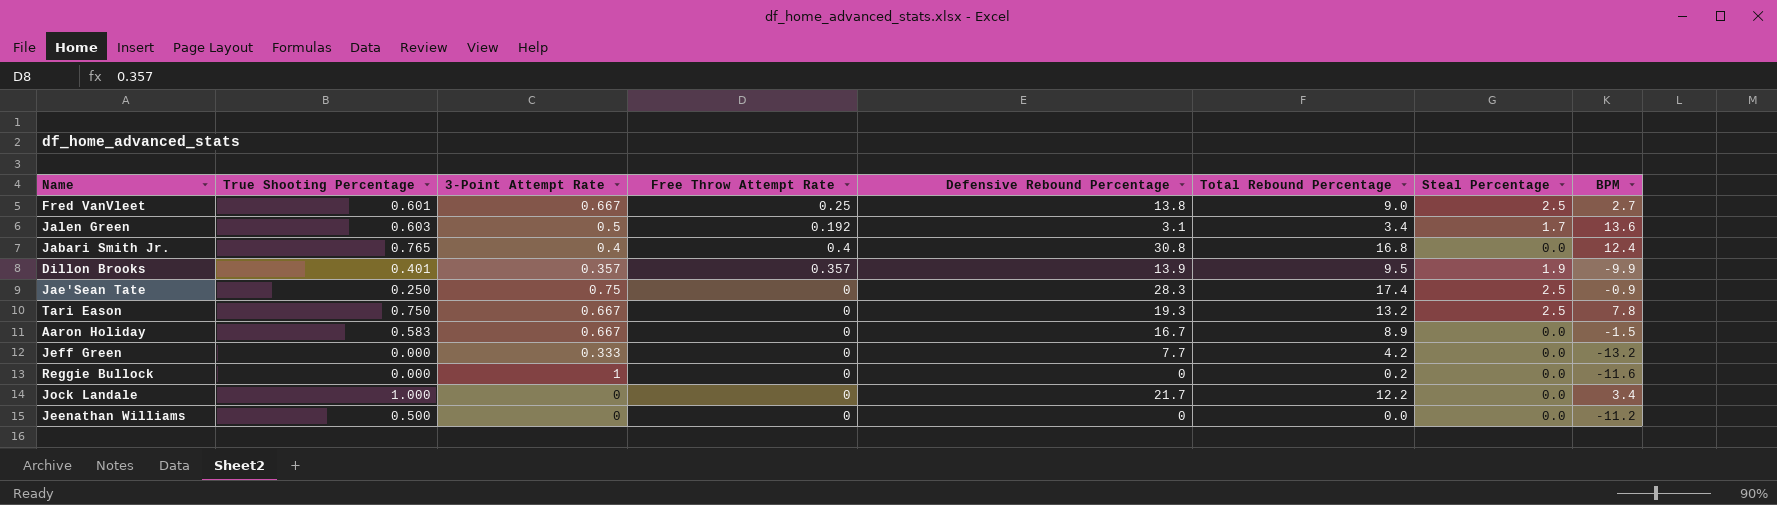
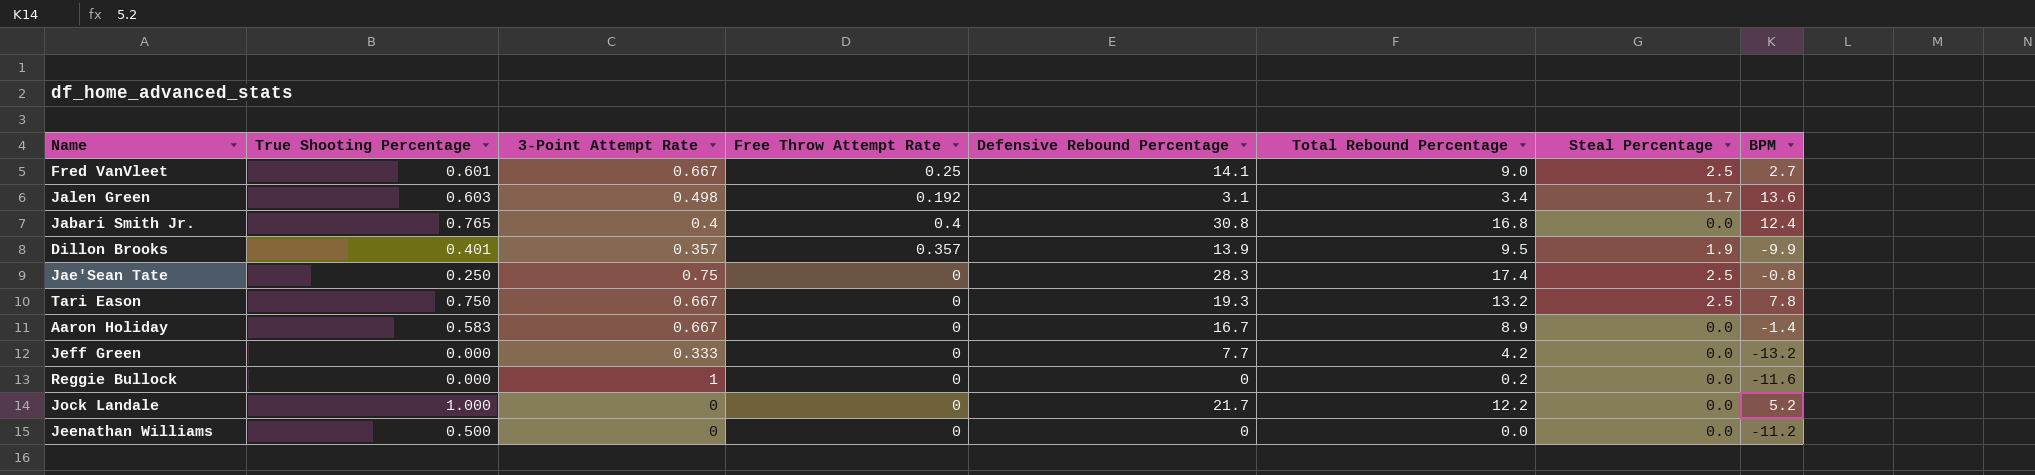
Fred VanVleet | Defensive Rebound Percentage: 13.8 -> 14.1
Jalen Green | 3-Point Attempt Rate: 0.5 -> 0.498
Jae'Sean Tate | BPM: -0.9 -> -0.8
Aaron Holiday | BPM: -1.5 -> -1.4
Jock Landale | BPM: 3.4 -> 5.2

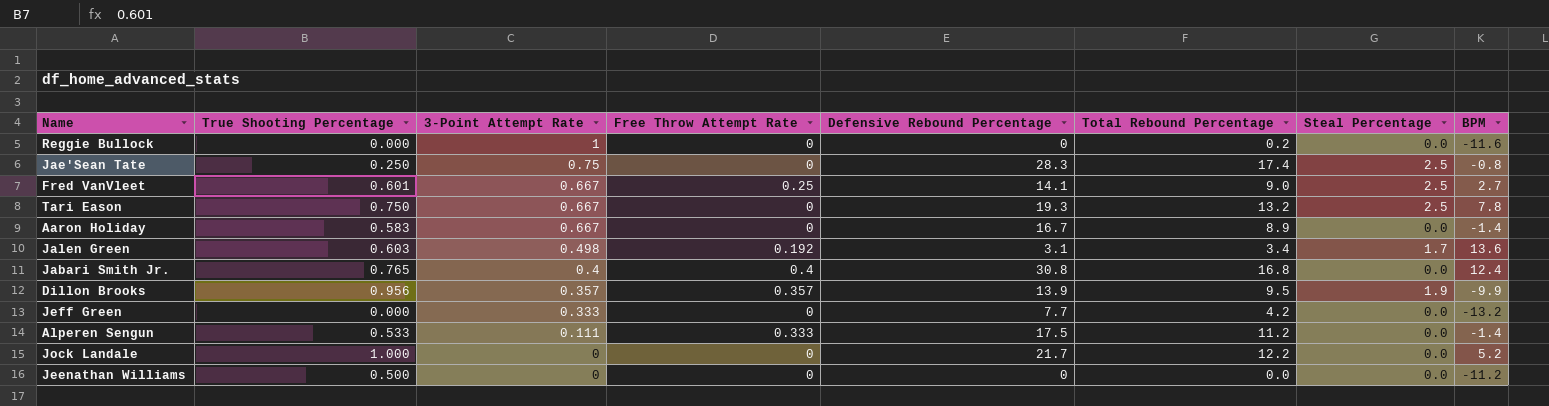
row order: none -> 3-Point Attempt Rate descending
Dillon Brooks | True Shooting Percentage: 0.401 -> 0.956
row Alperen Sengun: none -> 0.533 | 0.111 | 0.333 | 17.5 | 11.2 | 0.0 | -1.4

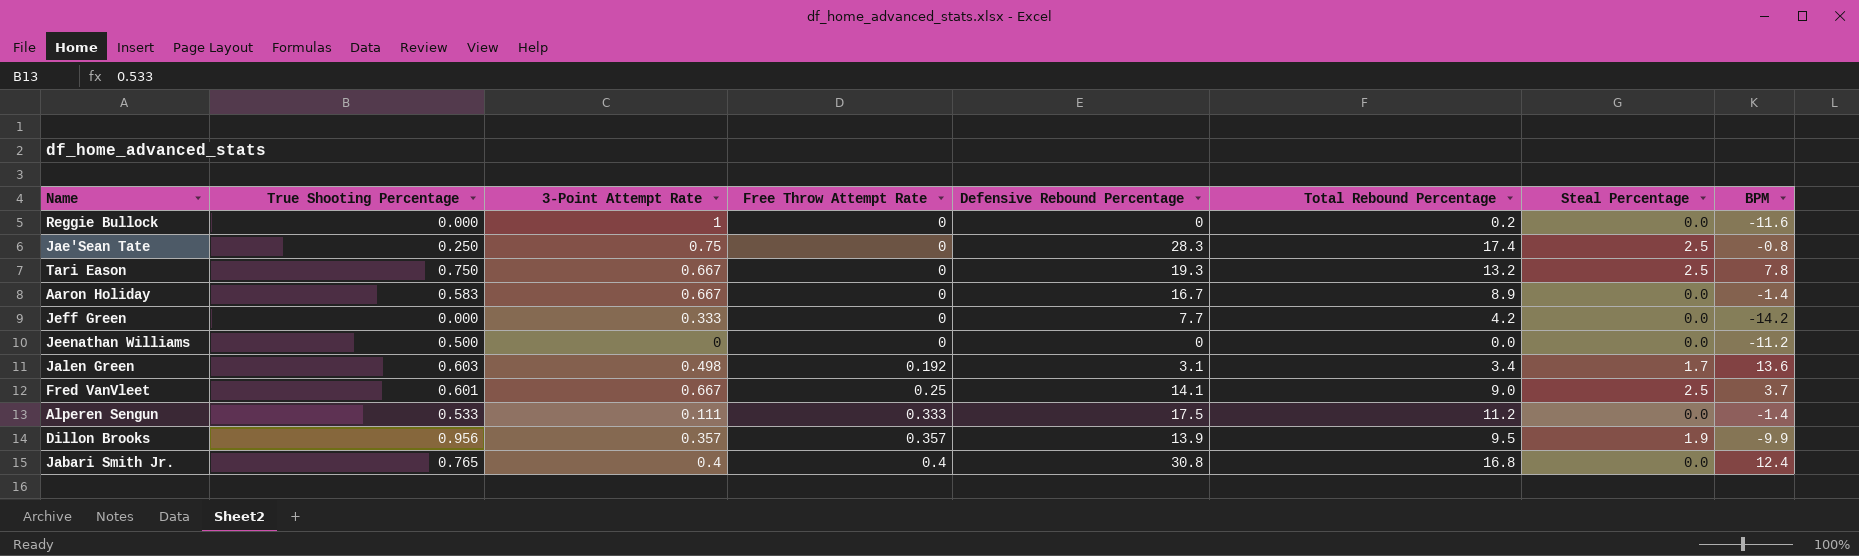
row order: 3-Point Attempt Rate descending -> Free Throw Attempt Rate ascending
row Jock Landale: 1.000 | 0 | 0 | 21.7 | 12.2 | 0.0 | 5.2 -> none
Jeff Green | BPM: -13.2 -> -14.2
Fred VanVleet | BPM: 2.7 -> 3.7

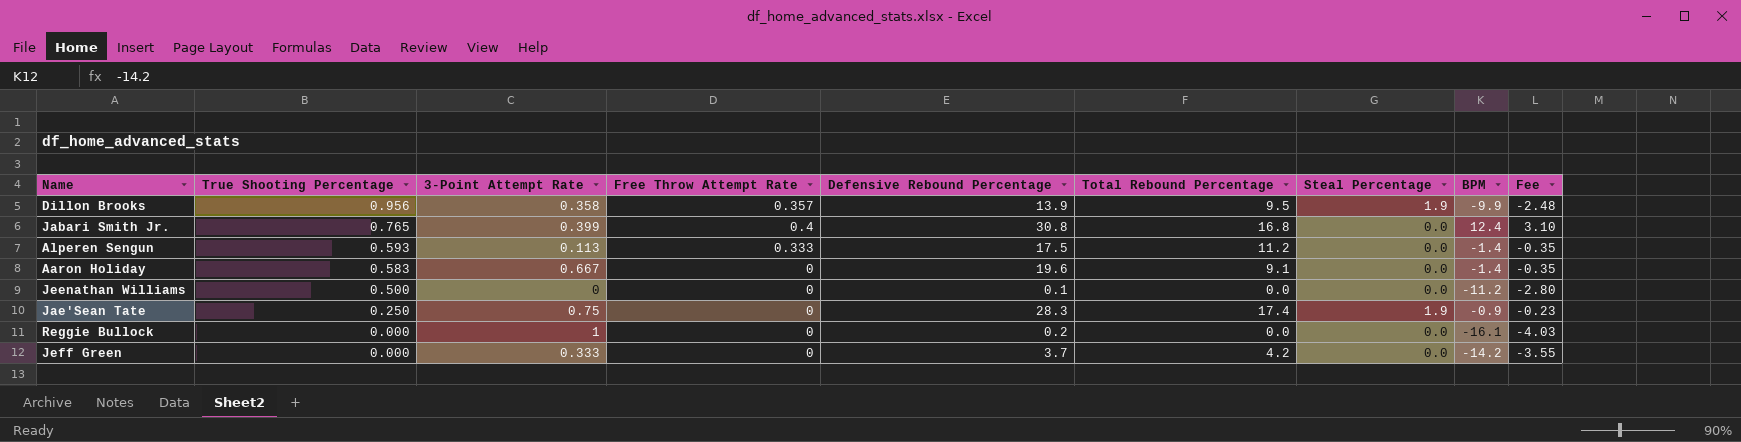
row order: Free Throw Attempt Rate ascending -> True Shooting Percentage descending
column Fee | formula: none -> [BPM] * 0.25
row Tari Eason: 0.750 | 0.667 | 0 | 19.3 | 13.2 | 2.5 | 7.8 -> none
row Jalen Green: 0.603 | 0.498 | 0.192 | 3.1 | 3.4 | 1.7 | 13.6 -> none
row Fred VanVleet: 0.601 | 0.667 | 0.25 | 14.1 | 9.0 | 2.5 | 3.7 -> none
Dillon Brooks | 3-Point Attempt Rate: 0.357 -> 0.358
Jabari Smith Jr. | 3-Point Attempt Rate: 0.4 -> 0.399
Alperen Sengun | True Shooting Percentage: 0.533 -> 0.593
Alperen Sengun | 3-Point Attempt Rate: 0.111 -> 0.113
Aaron Holiday | Defensive Rebound Percentage: 16.7 -> 19.6
Aaron Holiday | Total Rebound Percentage: 8.9 -> 9.1
Jeenathan Williams | Defensive Rebound Percentage: 0 -> 0.1
Jae'Sean Tate | Steal Percentage: 2.5 -> 1.9
Jae'Sean Tate | BPM: -0.8 -> -0.9
Reggie Bullock | Defensive Rebound Percentage: 0 -> 0.2
Reggie Bullock | Total Rebound Percentage: 0.2 -> 0.0
Reggie Bullock | BPM: -11.6 -> -16.1
Jeff Green | Defensive Rebound Percentage: 7.7 -> 3.7

